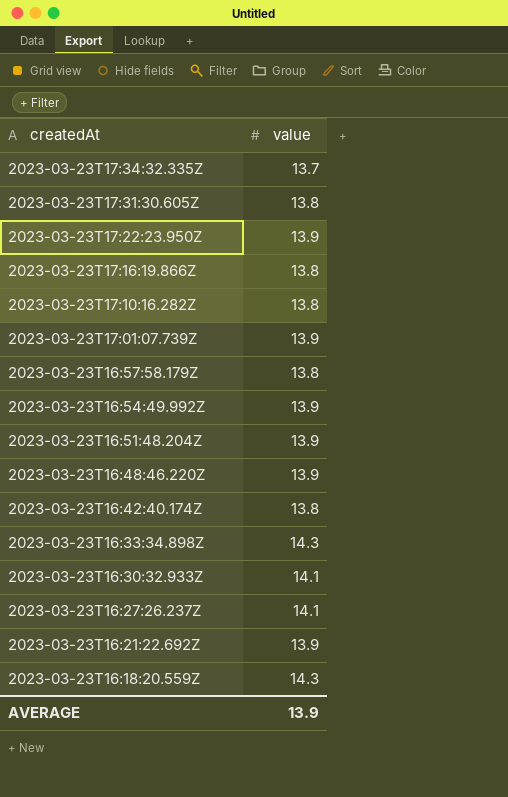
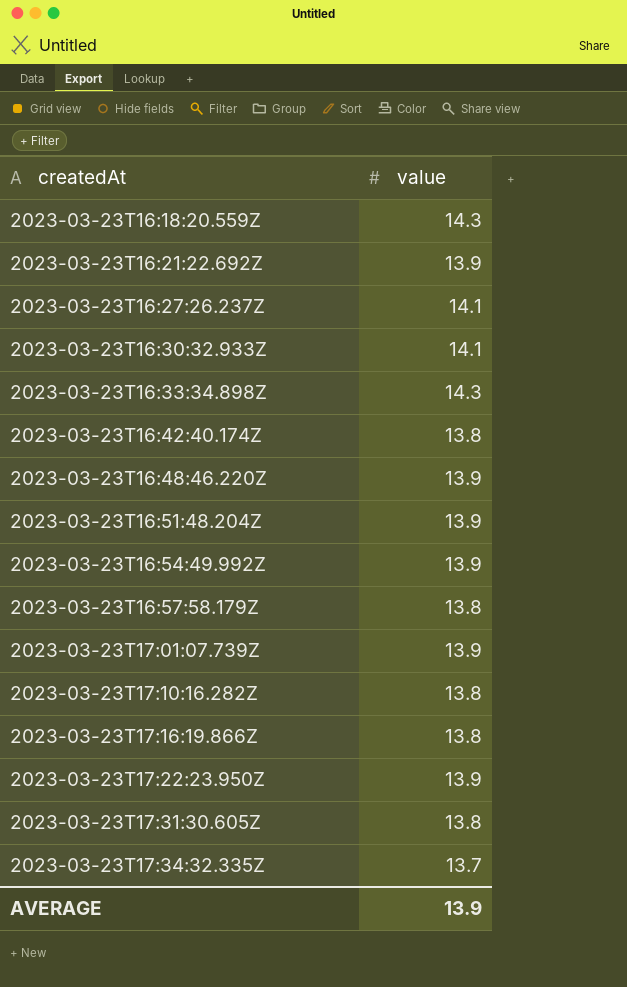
row order: createdAt descending -> createdAt ascending

